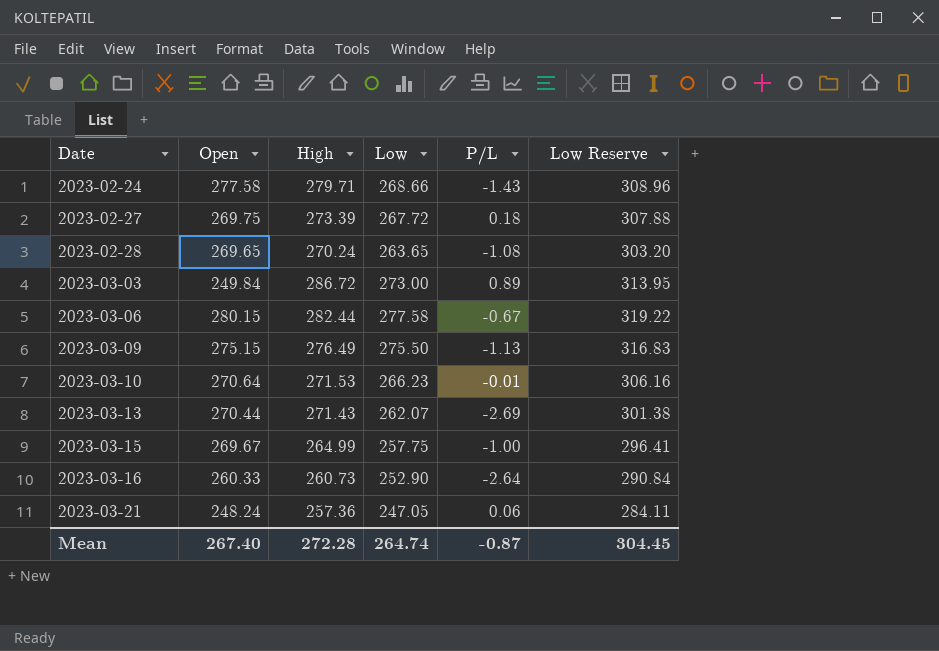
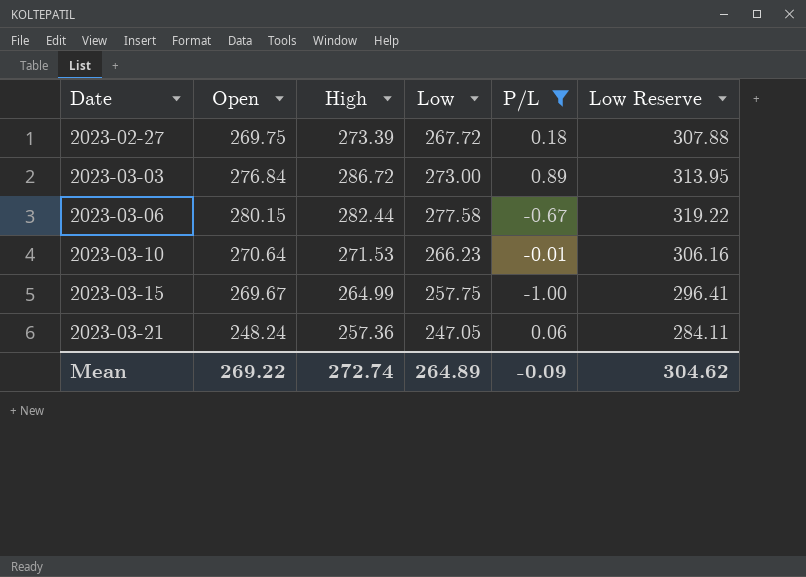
filter: none -> P/L >= -1.00
2023-03-03 | Open: 249.84 -> 276.84
Mean | Open: 267.40 -> 269.22
Mean | High: 272.28 -> 272.74
Mean | Low: 264.74 -> 264.89
Mean | P/L: -0.87 -> -0.09
Mean | Low Reserve: 304.45 -> 304.62

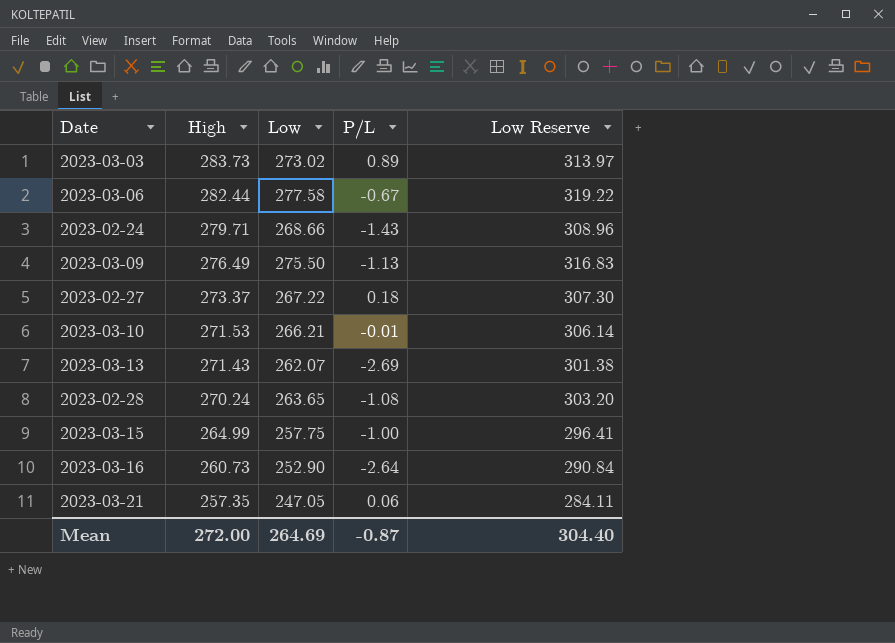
filter: P/L >= -1.00 -> none
row order: Date ascending -> High descending
column Open | position: 2 -> none
2023-03-03 | High: 286.72 -> 283.73
2023-03-03 | Low: 273.00 -> 273.02
2023-03-03 | Low Reserve: 313.95 -> 313.97
2023-02-27 | High: 273.39 -> 273.37
2023-02-27 | Low: 267.72 -> 267.22
2023-02-27 | Low Reserve: 307.88 -> 307.30
2023-03-10 | Low: 266.23 -> 266.21
2023-03-10 | Low Reserve: 306.16 -> 306.14
2023-03-21 | High: 257.36 -> 257.35
Mean | High: 272.74 -> 272.00
Mean | Low: 264.89 -> 264.69
Mean | P/L: -0.09 -> -0.87
Mean | Low Reserve: 304.62 -> 304.40

